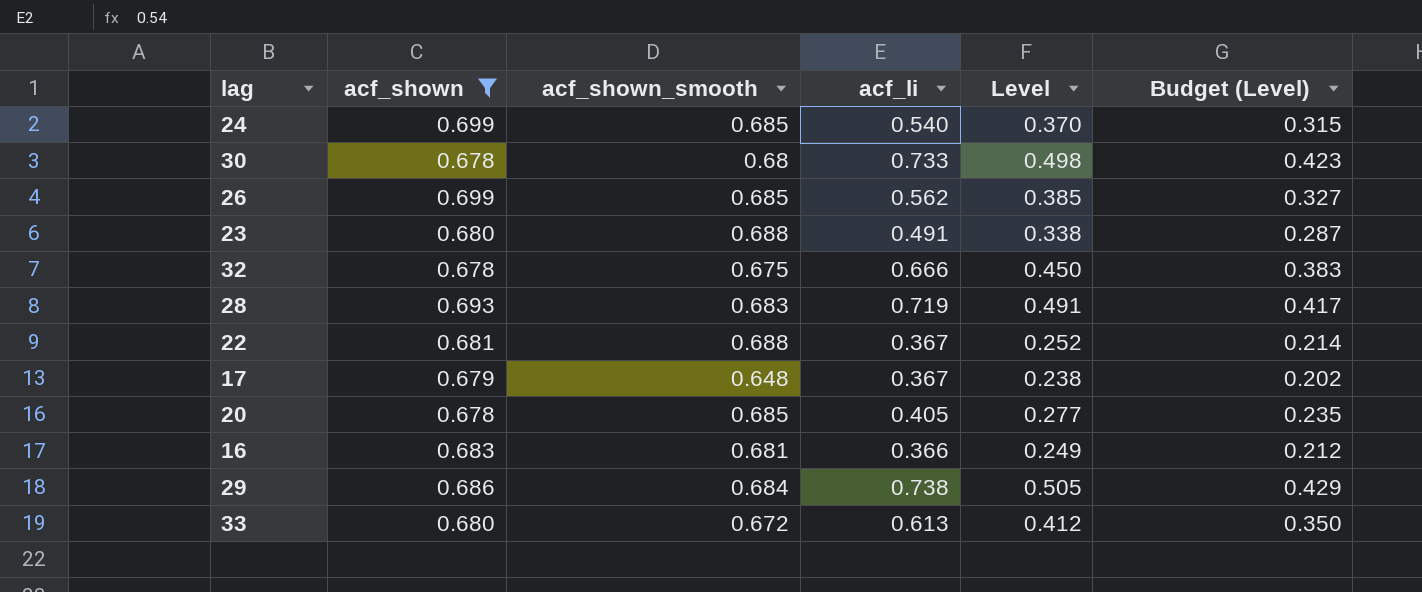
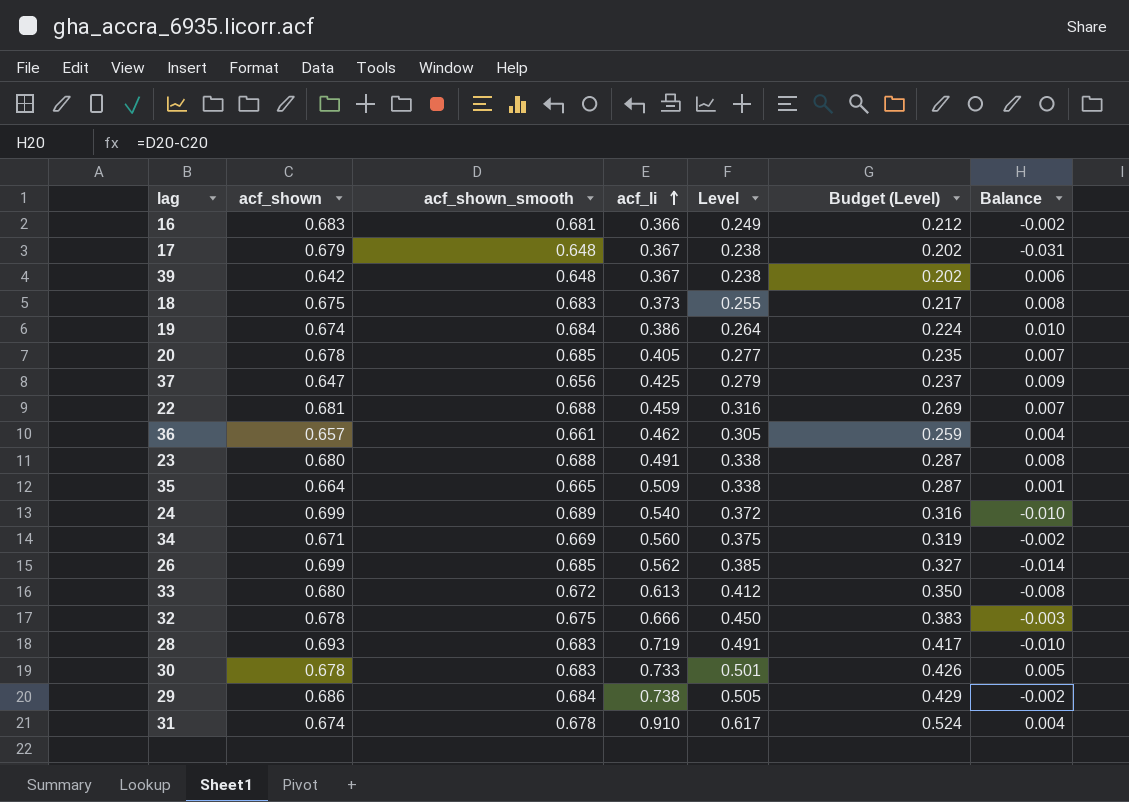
filter: acf_shown >= 0.678 -> none
row order: none -> acf_li ascending
column Balance | formula: none -> [acf_shown_smooth] - [acf_shown]
22 | acf_li: 0.367 -> 0.459
22 | Level: 0.252 -> 0.316
22 | Budget (Level): 0.214 -> 0.269
24 | acf_shown_smooth: 0.685 -> 0.689
24 | Level: 0.370 -> 0.372
24 | Budget (Level): 0.315 -> 0.316
30 | acf_shown_smooth: 0.68 -> 0.683
30 | Level: 0.498 -> 0.501
30 | Budget (Level): 0.423 -> 0.426

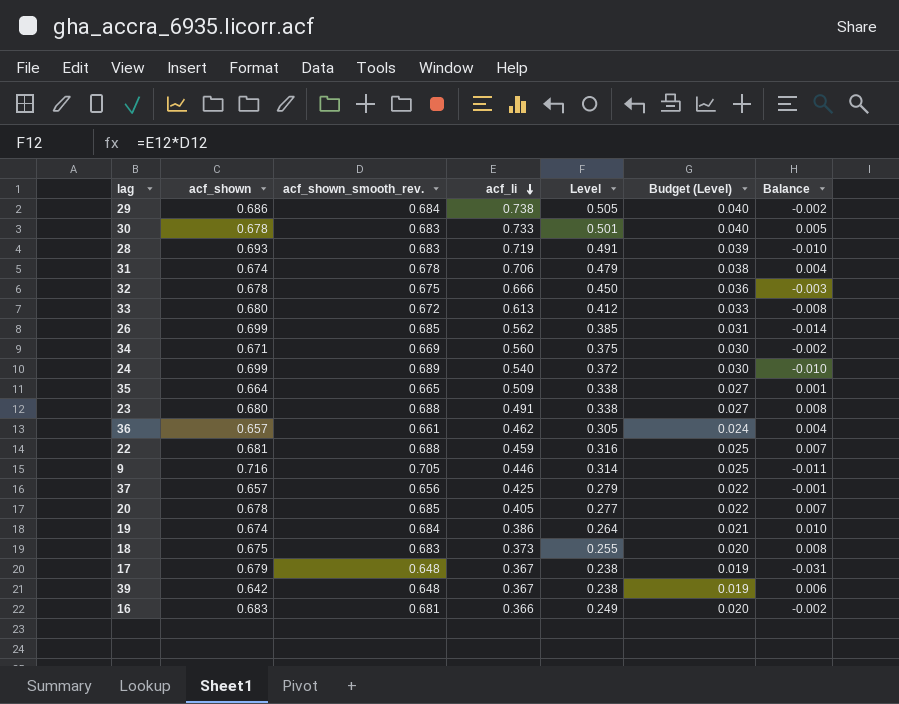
row order: acf_li ascending -> acf_li descending
column name: acf_shown_smooth -> acf_shown_smooth_rev.
column Budget (Level) | formula: [Level] * 0.85 -> [Level] * 0.08
31 | acf_li: 0.910 -> 0.706
31 | Level: 0.617 -> 0.479
row 9: none -> 0.716 | 0.705 | 0.446 | 0.314 | 0.025 | -0.011
37 | acf_shown: 0.647 -> 0.657
37 | Balance: 0.009 -> -0.001

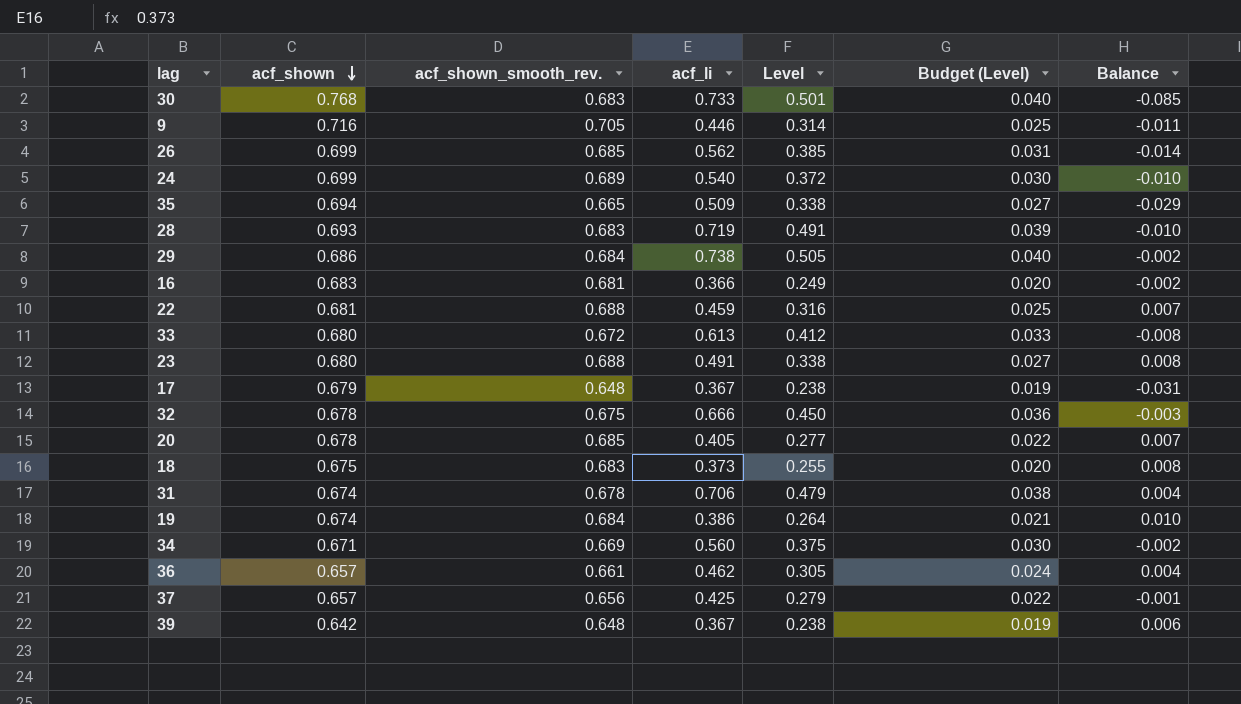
row order: acf_li descending -> acf_shown descending
30 | acf_shown: 0.678 -> 0.768
30 | Balance: 0.005 -> -0.085
35 | acf_shown: 0.664 -> 0.694
35 | Balance: 0.001 -> -0.029

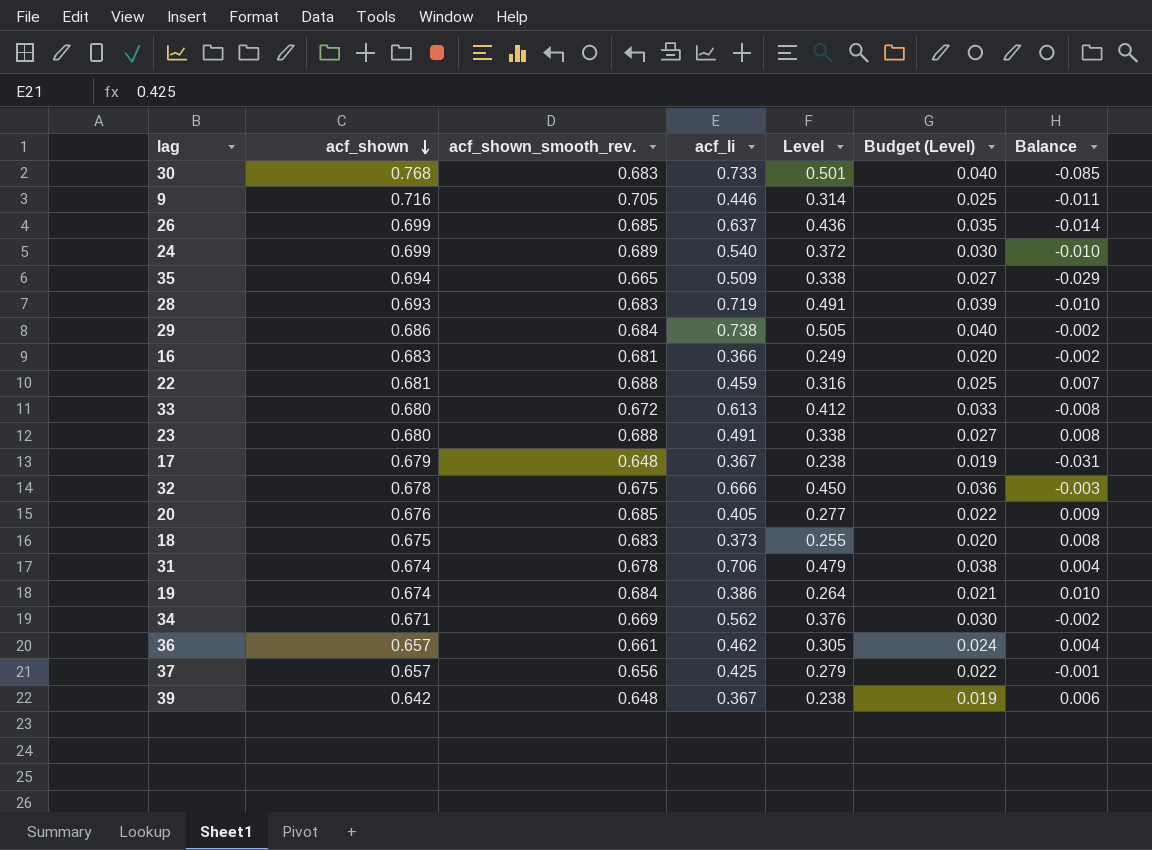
26 | acf_li: 0.562 -> 0.637
26 | Level: 0.385 -> 0.436
26 | Budget (Level): 0.031 -> 0.035
20 | acf_shown: 0.678 -> 0.676
20 | Balance: 0.007 -> 0.009
34 | acf_li: 0.560 -> 0.562
34 | Level: 0.375 -> 0.376

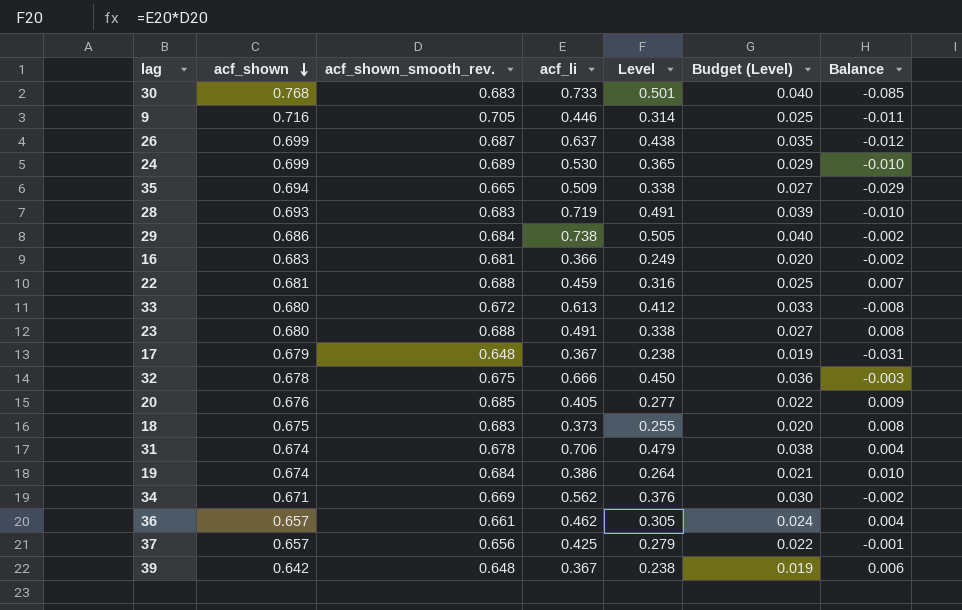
26 | acf_shown_smooth_rev.: 0.685 -> 0.687
26 | Level: 0.436 -> 0.438
26 | Balance: -0.014 -> -0.012
24 | acf_li: 0.540 -> 0.530
24 | Level: 0.372 -> 0.365
24 | Budget (Level): 0.030 -> 0.029

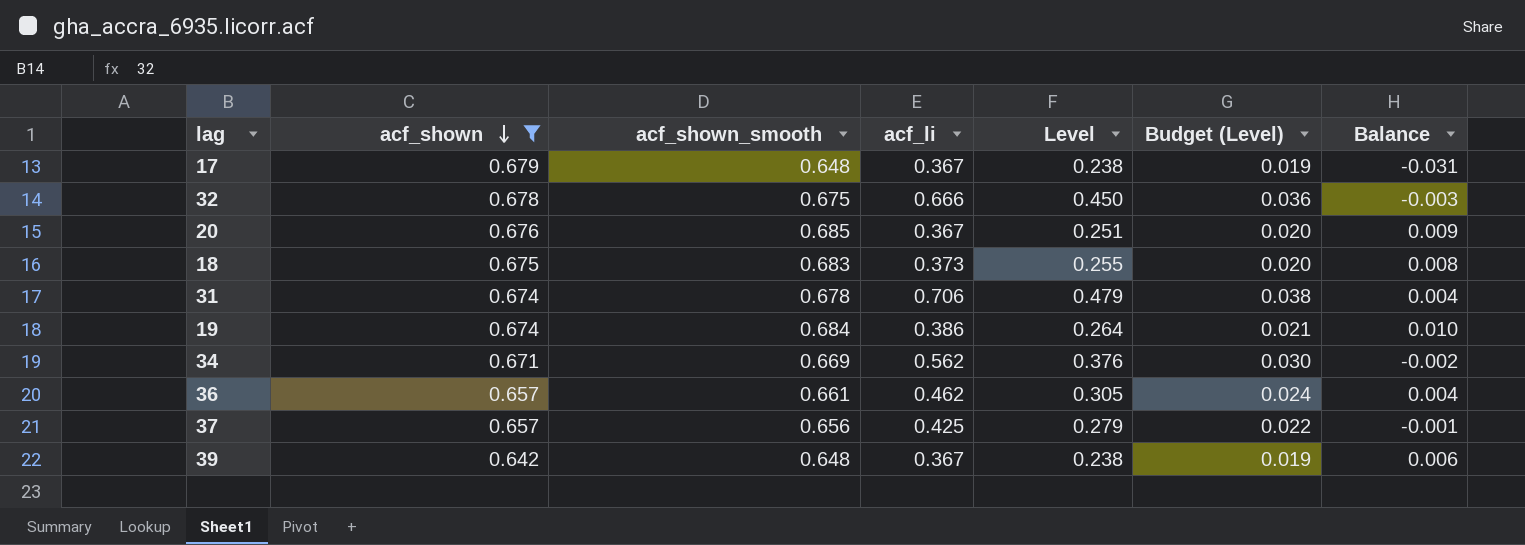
filter: none -> acf_shown <= 0.679
column name: acf_shown_smooth_rev. -> acf_shown_smooth
20 | acf_li: 0.405 -> 0.367
20 | Level: 0.277 -> 0.251
20 | Budget (Level): 0.022 -> 0.020

